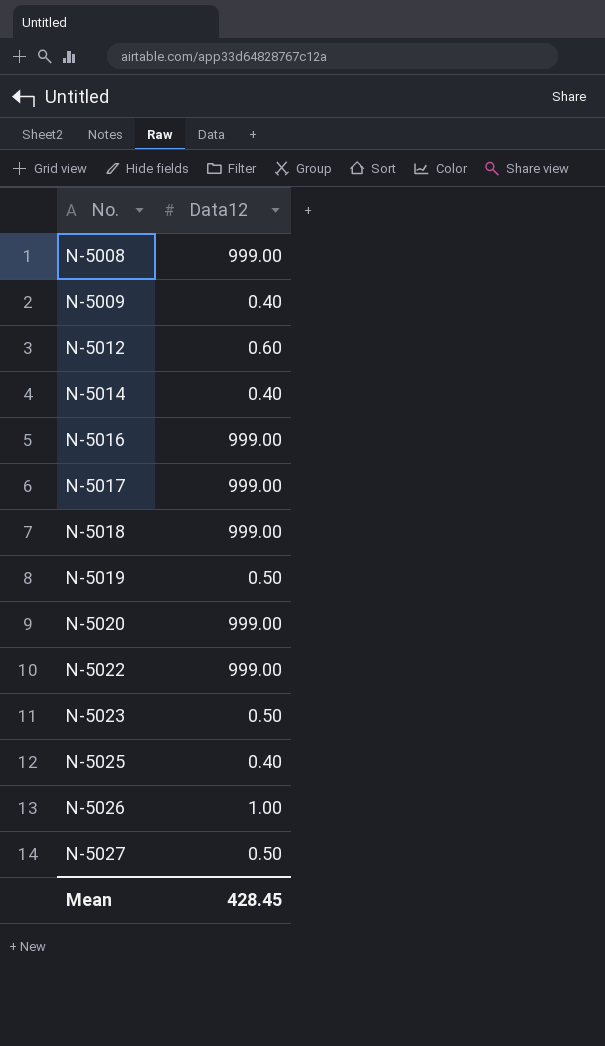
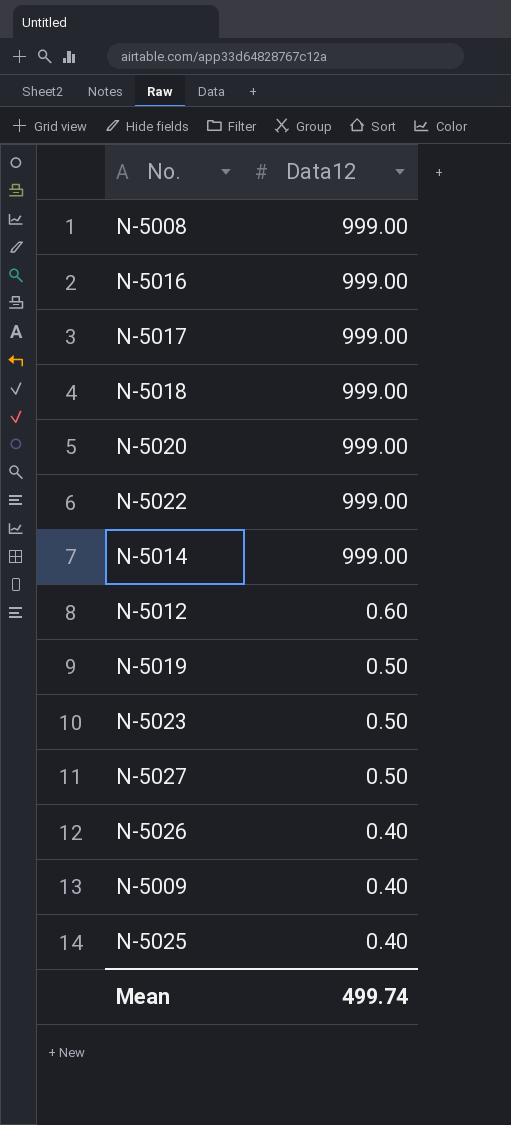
row order: No. ascending -> Data12 descending
N-5014 | Data12: 0.40 -> 999.00
N-5026 | Data12: 1.00 -> 0.40
Mean | Data12: 428.45 -> 499.74

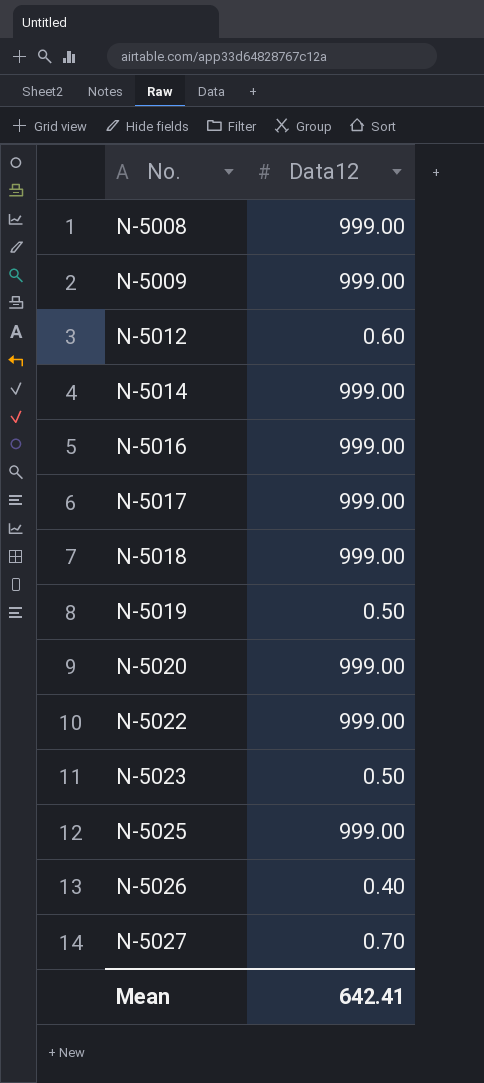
row order: Data12 descending -> No. ascending
N-5009 | Data12: 0.40 -> 999.00
N-5025 | Data12: 0.40 -> 999.00
N-5027 | Data12: 0.50 -> 0.70
Mean | Data12: 499.74 -> 642.41

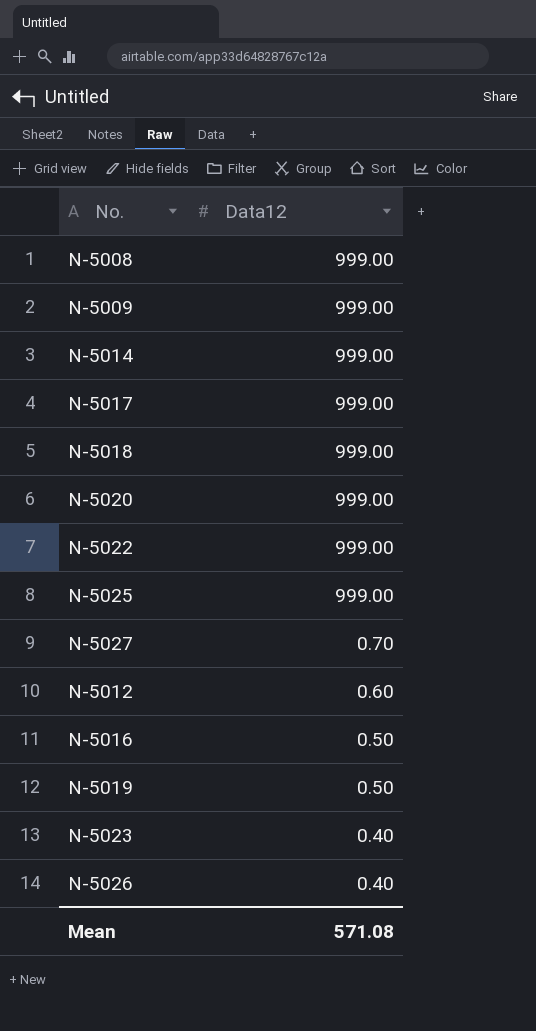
row order: No. ascending -> Data12 descending
N-5016 | Data12: 999.00 -> 0.50
N-5023 | Data12: 0.50 -> 0.40
Mean | Data12: 642.41 -> 571.08

